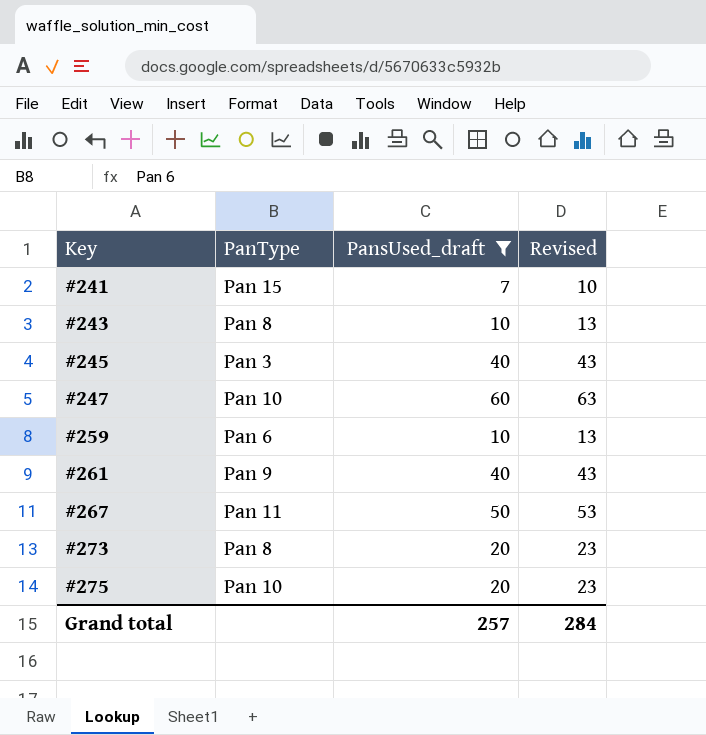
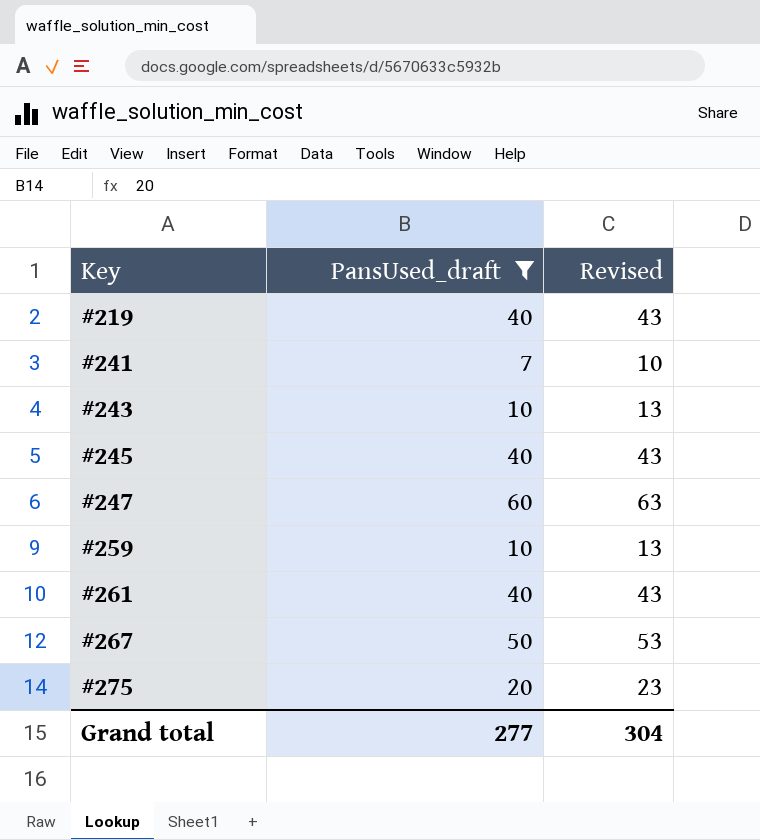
column PanType | position: 2 -> none
row #273: Pan 8 | 20 | 23 -> none
row #219: none -> 40 | 43
Grand total | PansUsed_draft: 257 -> 277
Grand total | Revised: 284 -> 304

